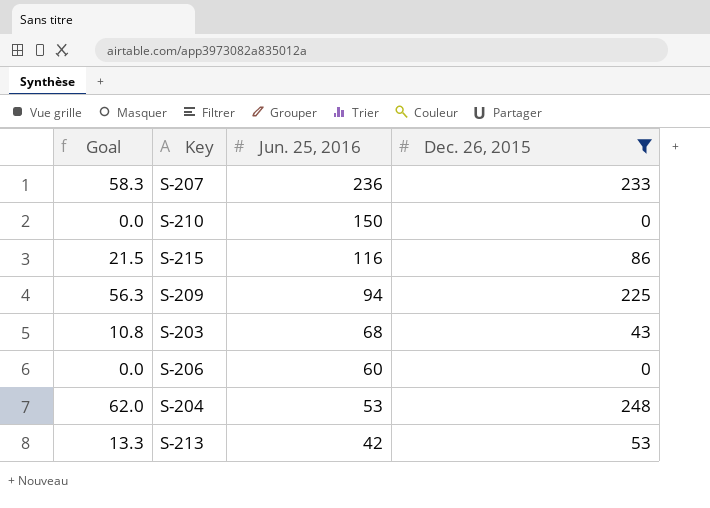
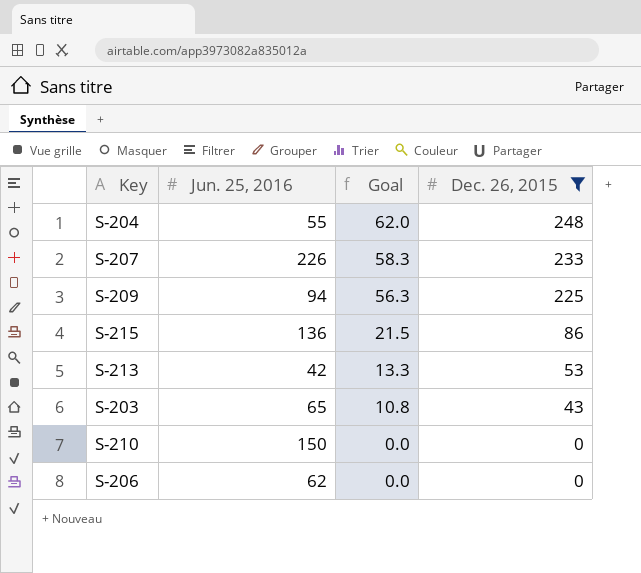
row order: Jun. 25, 2016 descending -> Goal descending
column Goal | position: 1 -> 3
S-204 | Jun. 25, 2016: 53 -> 55
S-207 | Jun. 25, 2016: 236 -> 226
S-215 | Jun. 25, 2016: 116 -> 136
S-203 | Jun. 25, 2016: 68 -> 65
S-206 | Jun. 25, 2016: 60 -> 62

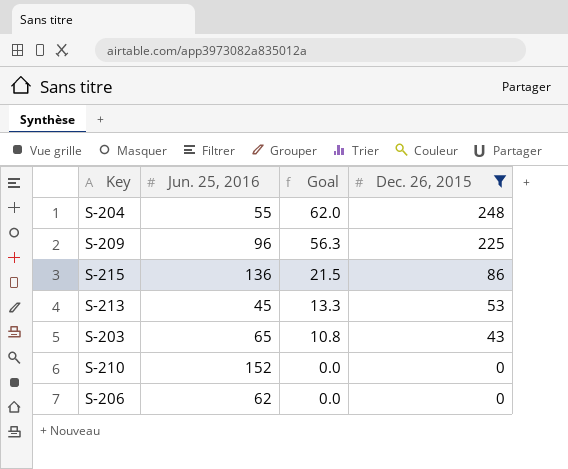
row S-207: 226 | 58.3 | 233 -> none
S-209 | Jun. 25, 2016: 94 -> 96
S-213 | Jun. 25, 2016: 42 -> 45
S-210 | Jun. 25, 2016: 150 -> 152

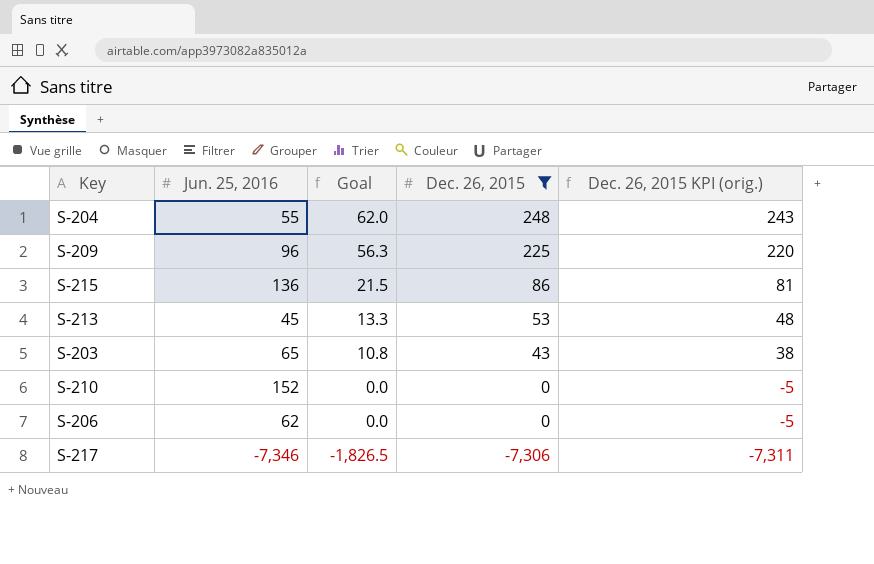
column Dec. 26, 2015 KPI (orig.) | formula: none -> [Dec. 26, 2015] - 5
row S-217: none -> -7,346 | -1,826.5 | -7,306 | -7,311

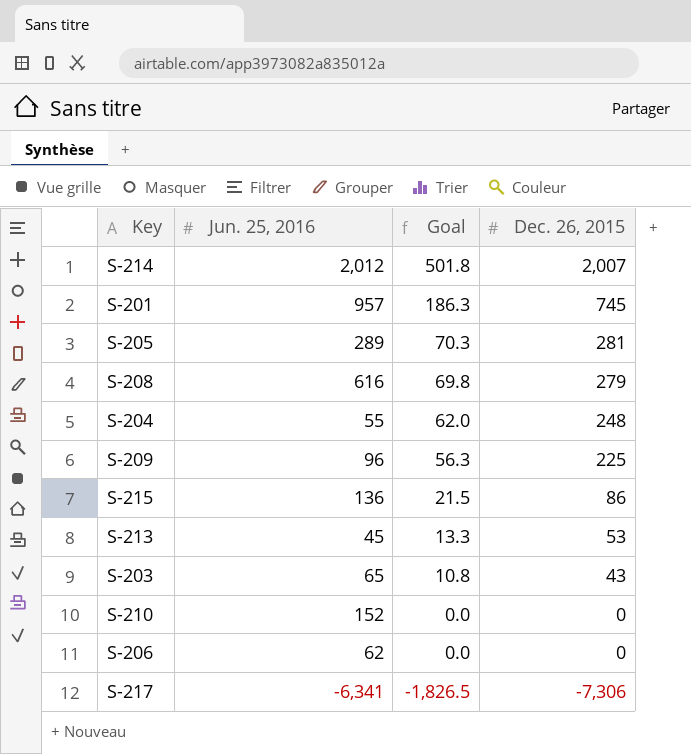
filter: Dec. 26, 2015 <= 248 -> none
column Dec. 26, 2015 KPI (orig.) | formula: [Dec. 26, 2015] - 5 -> none
S-217 | Jun. 25, 2016: -7,346 -> -6,341

